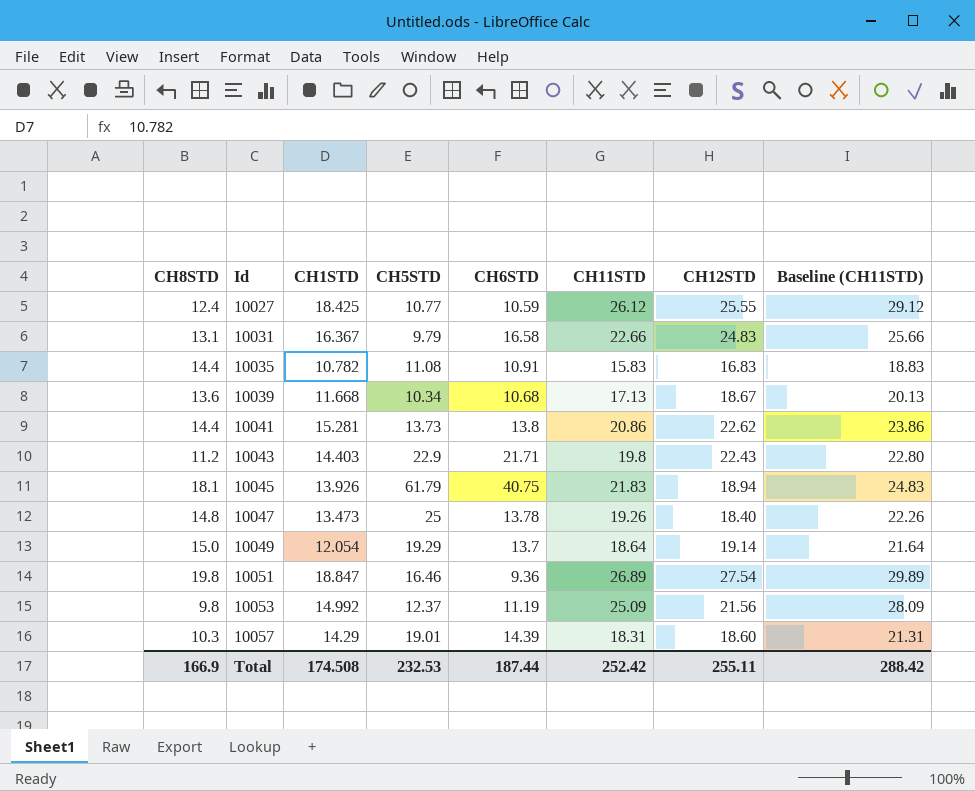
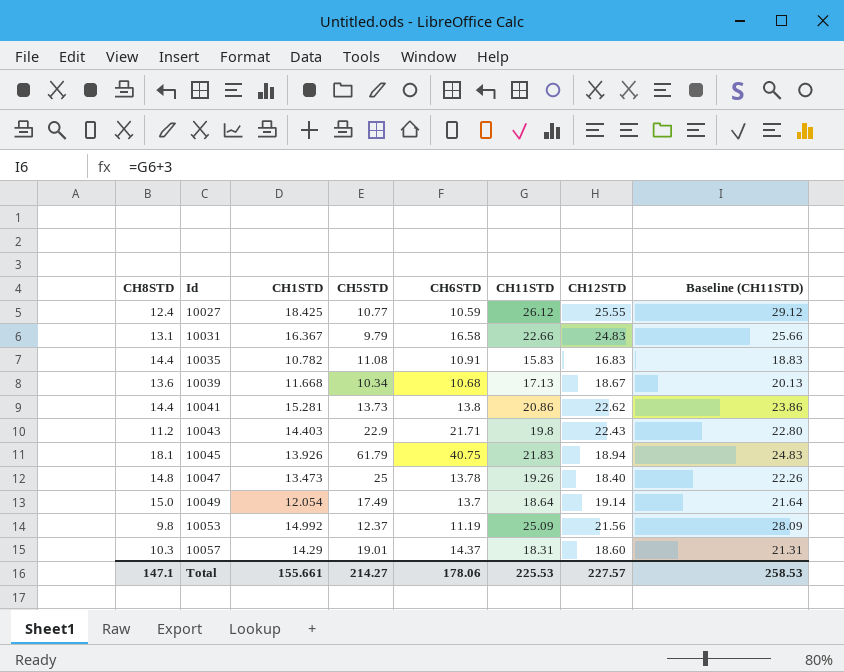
row 10051: 19.8 | 18.847 | 16.46 | 9.36 | 26.89 | 27.54 | 29.89 -> none
10049 | CH5STD: 19.29 -> 17.49
10057 | CH6STD: 14.39 -> 14.37
Total | CH8STD: 166.9 -> 147.1
Total | CH1STD: 174.508 -> 155.661
Total | CH5STD: 232.53 -> 214.27
Total | CH6STD: 187.44 -> 178.06
Total | CH11STD: 252.42 -> 225.53
Total | CH12STD: 255.11 -> 227.57
Total | Baseline (CH11STD): 288.42 -> 258.53

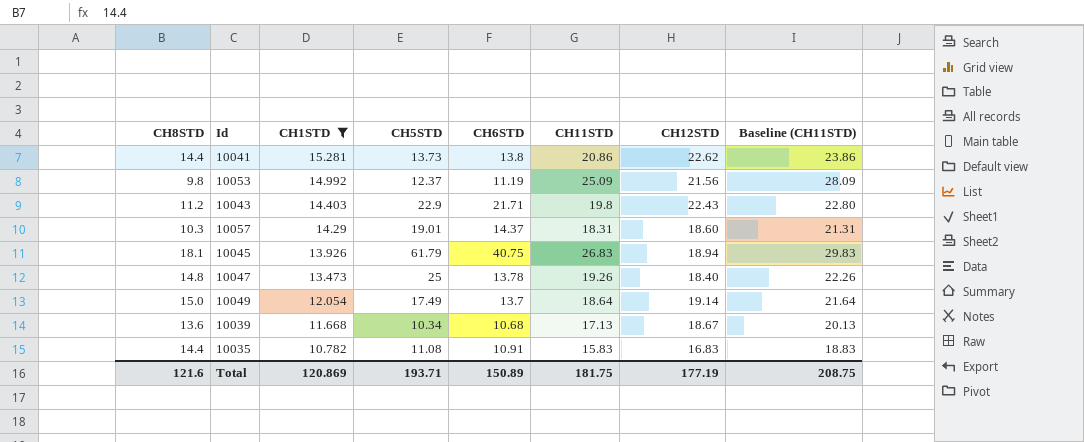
filter: none -> CH1STD <= 15.281
row order: Id ascending -> CH1STD descending
10045 | CH11STD: 21.83 -> 26.83
10045 | Baseline (CH11STD): 24.83 -> 29.83
Total | CH8STD: 147.1 -> 121.6
Total | CH1STD: 155.661 -> 120.869
Total | CH5STD: 214.27 -> 193.71
Total | CH6STD: 178.06 -> 150.89
Total | CH11STD: 225.53 -> 181.75
Total | CH12STD: 227.57 -> 177.19
Total | Baseline (CH11STD): 258.53 -> 208.75

